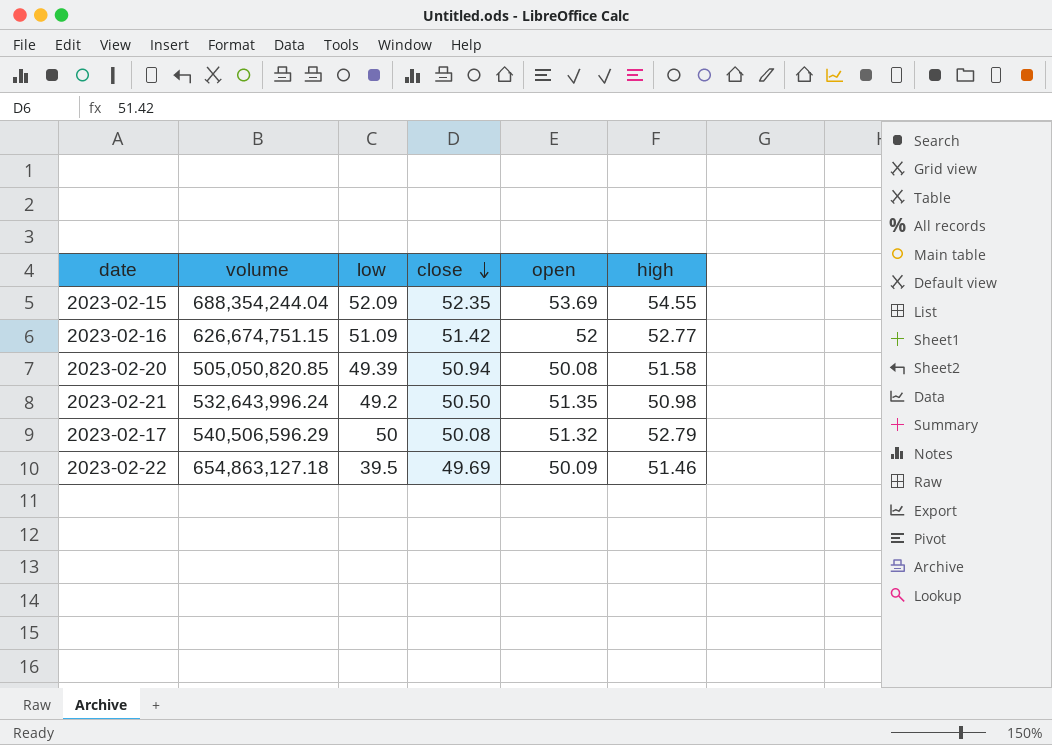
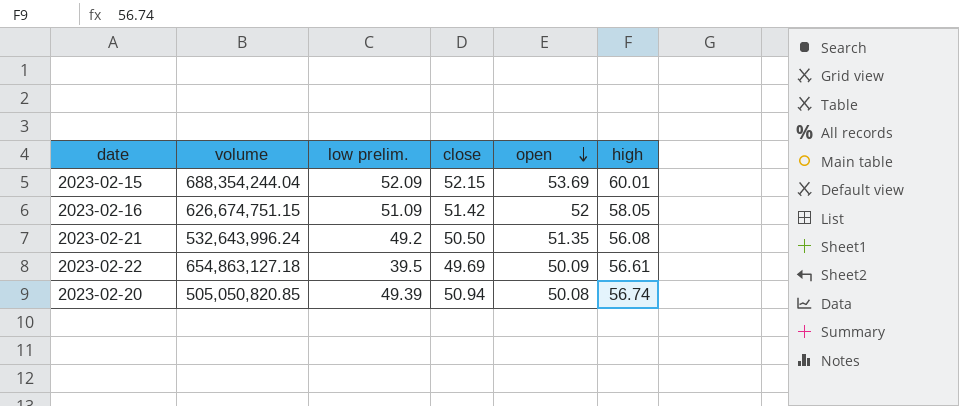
row order: close descending -> open descending
column name: low -> low prelim.
row 2023-02-17: 540,506,596.29 | 50 | 50.08 | 51.32 | 52.79 -> none
2023-02-15 | close: 52.35 -> 52.15
2023-02-15 | high: 54.55 -> 60.01
2023-02-16 | high: 52.77 -> 58.05
2023-02-21 | high: 50.98 -> 56.08
2023-02-22 | high: 51.46 -> 56.61
2023-02-20 | high: 51.58 -> 56.74

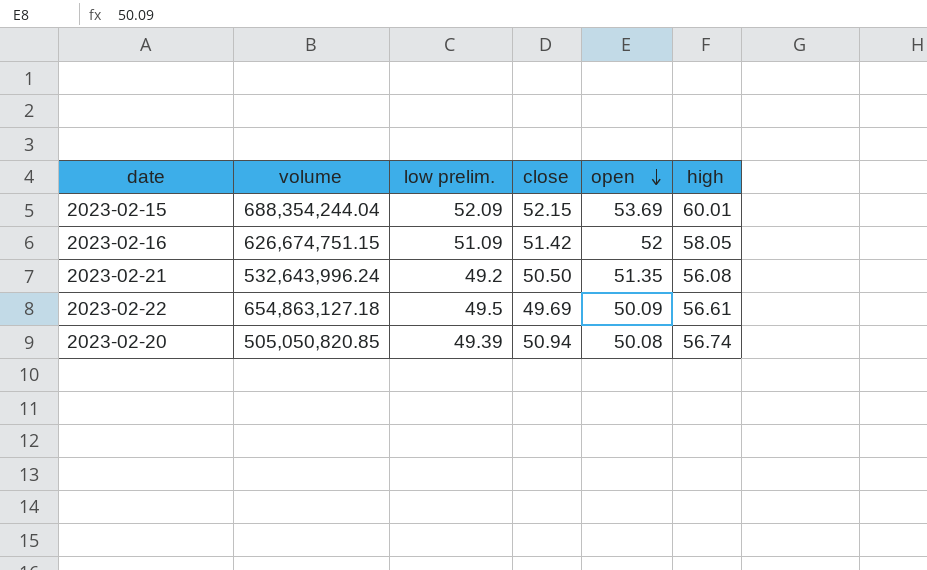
2023-02-22 | low prelim.: 39.5 -> 49.5

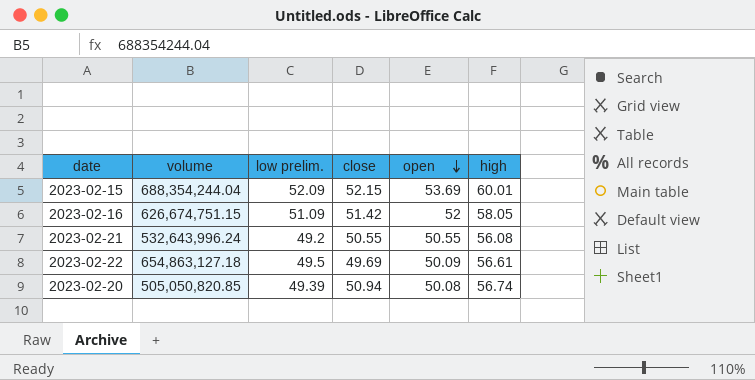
2023-02-21 | close: 50.50 -> 50.55
2023-02-21 | open: 51.35 -> 50.55

